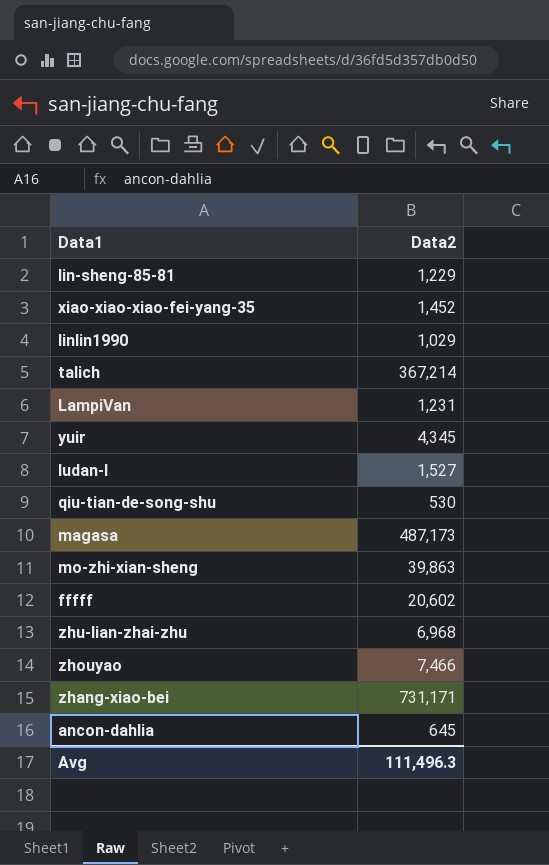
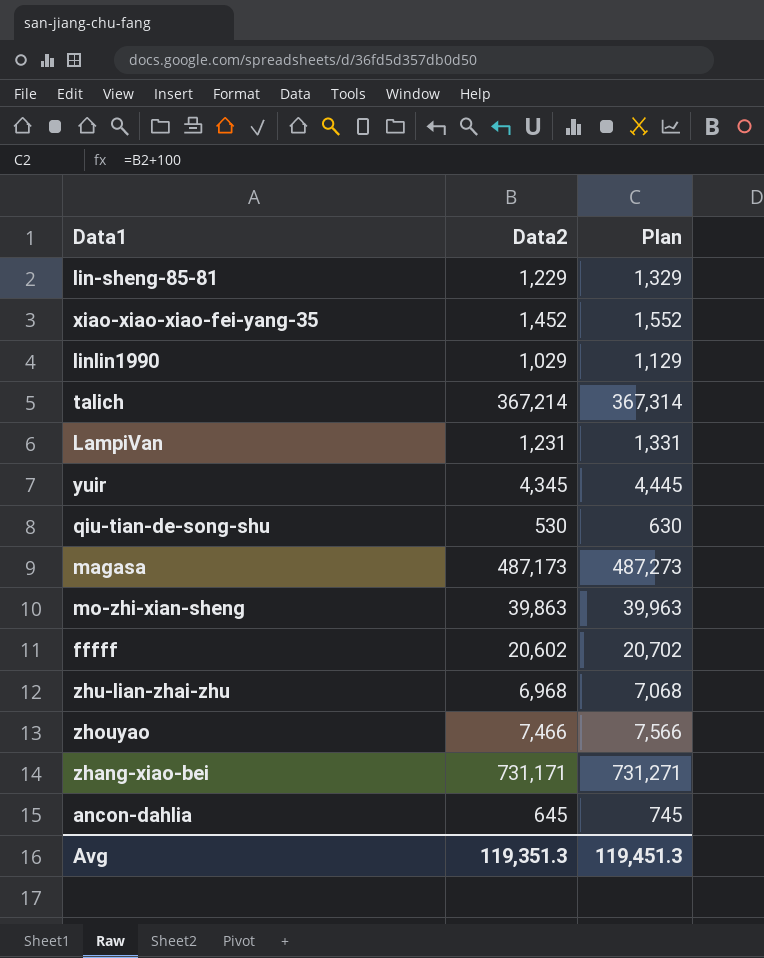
column Plan | formula: none -> [Data2] + 100
row ludan-l: 1,527 -> none
Avg | Data2: 111,496.3 -> 119,351.3

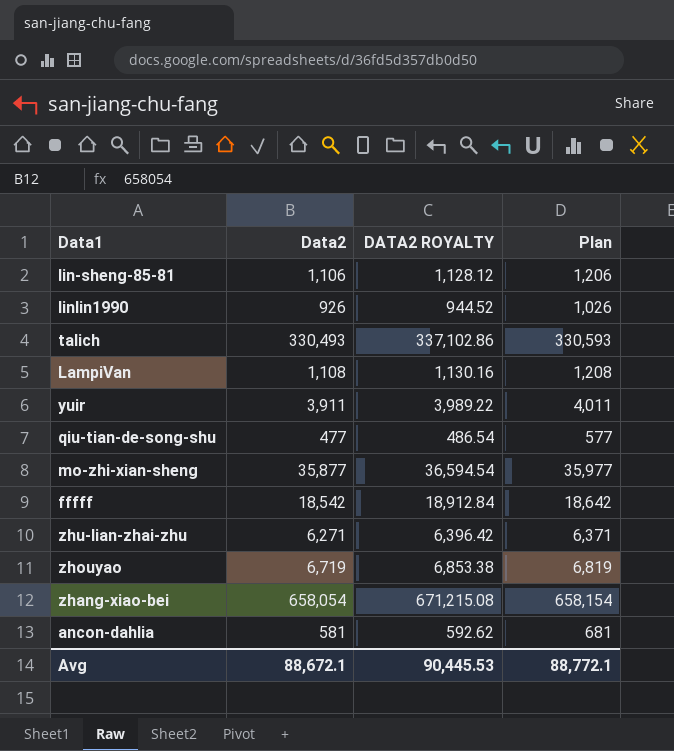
column DATA2 ROYALTY | formula: none -> [Data2] * 1.02
row xiao-xiao-xiao-fei-yang-35: 1,452 | 1,552 -> none
row magasa: 487,173 | 487,273 -> none
lin-sheng-85-81 | Data2: 1,229 -> 1,106
lin-sheng-85-81 | Plan: 1,329 -> 1,206
linlin1990 | Data2: 1,029 -> 926
linlin1990 | Plan: 1,129 -> 1,026
talich | Data2: 367,214 -> 330,493
talich | Plan: 367,314 -> 330,593
LampiVan | Data2: 1,231 -> 1,108
LampiVan | Plan: 1,331 -> 1,208
yuir | Data2: 4,345 -> 3,911
yuir | Plan: 4,445 -> 4,011
qiu-tian-de-song-shu | Data2: 530 -> 477
qiu-tian-de-song-shu | Plan: 630 -> 577
mo-zhi-xian-sheng | Data2: 39,863 -> 35,877
mo-zhi-xian-sheng | Plan: 39,963 -> 35,977
fffff | Data2: 20,602 -> 18,542
fffff | Plan: 20,702 -> 18,642
zhu-lian-zhai-zhu | Data2: 6,968 -> 6,271
zhu-lian-zhai-zhu | Plan: 7,068 -> 6,371
zhouyao | Data2: 7,466 -> 6,719
zhouyao | Plan: 7,566 -> 6,819
zhang-xiao-bei | Data2: 731,171 -> 658,054
zhang-xiao-bei | Plan: 731,271 -> 658,154
ancon-dahlia | Data2: 645 -> 581
ancon-dahlia | Plan: 745 -> 681
Avg | Data2: 119,351.3 -> 88,672.1
Avg | Plan: 119,451.3 -> 88,772.1

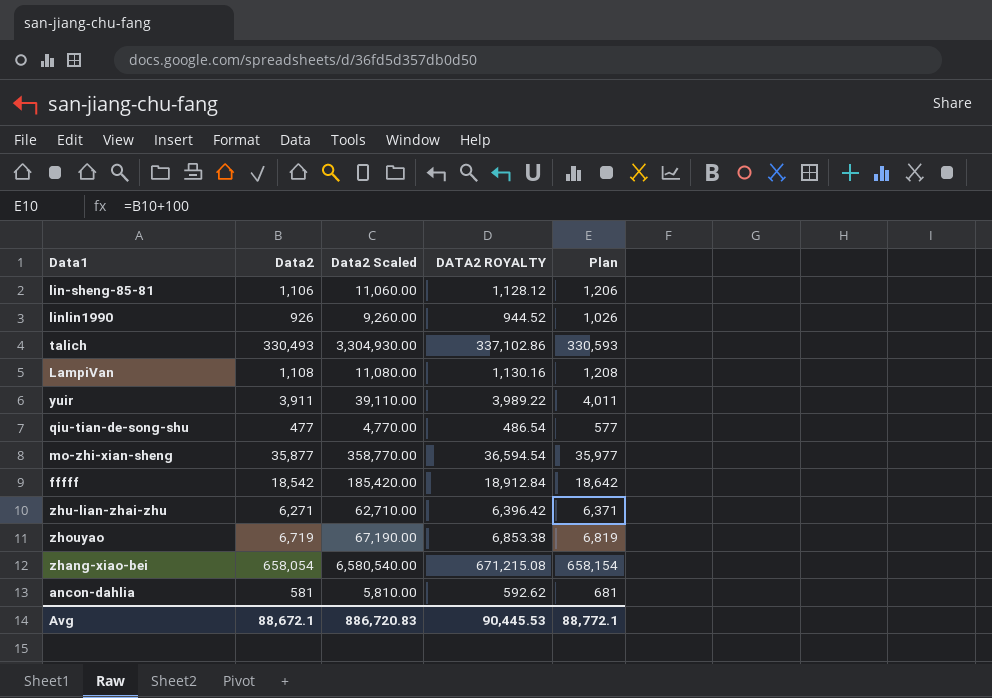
column Data2 Scaled | formula: none -> [Data2] * 10

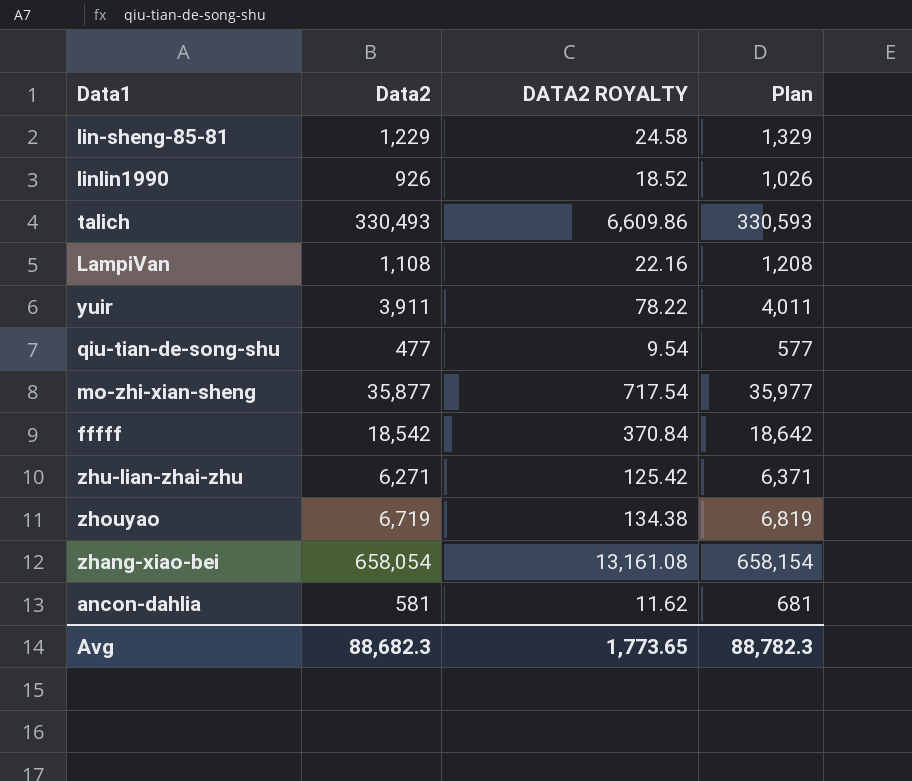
column Data2 Scaled | formula: [Data2] * 10 -> none
column DATA2 ROYALTY | formula: [Data2] * 1.02 -> [Data2] * 0.02
lin-sheng-85-81 | Data2: 1,106 -> 1,229
lin-sheng-85-81 | Plan: 1,206 -> 1,329
Avg | Data2: 88,672.1 -> 88,682.3
Avg | DATA2 ROYALTY: 90,445.53 -> 1,773.65
Avg | Plan: 88,772.1 -> 88,782.3

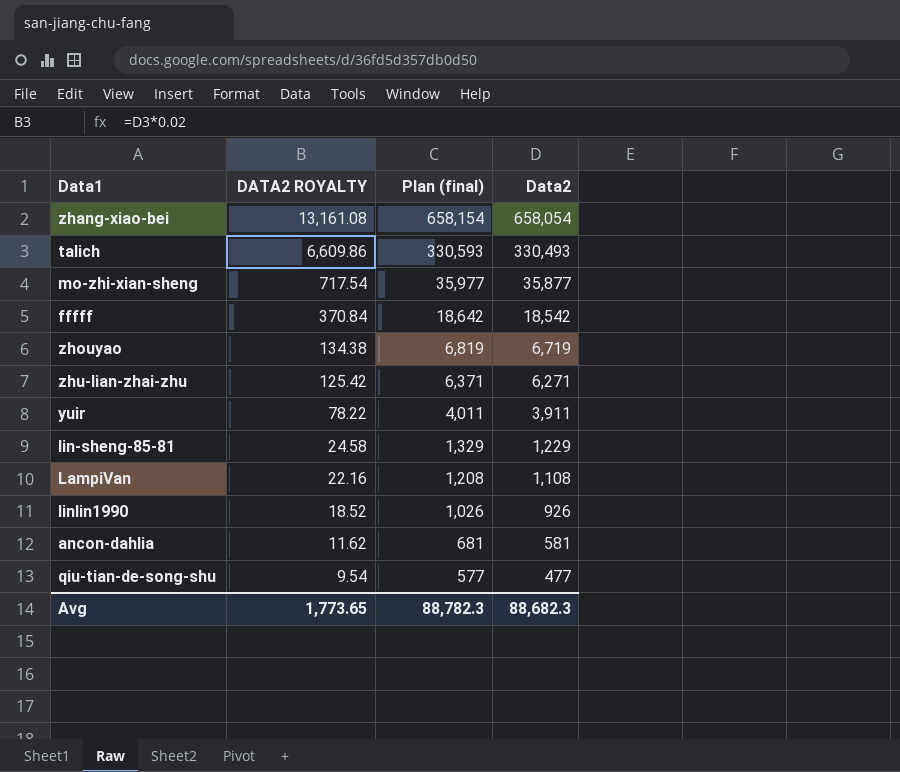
row order: none -> DATA2 ROYALTY descending
column name: Plan -> Plan (final)
column Data2 | position: 2 -> 4

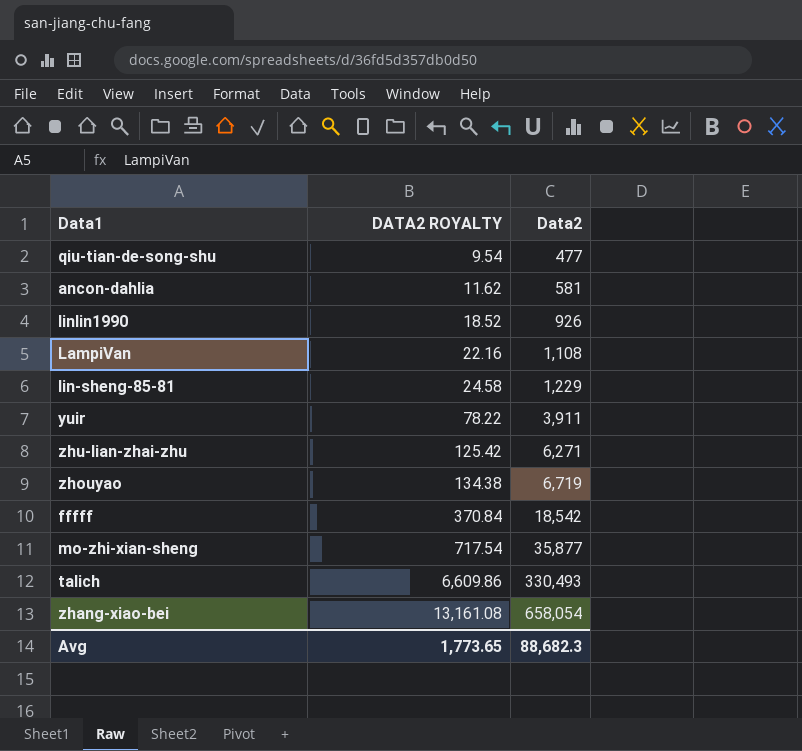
row order: DATA2 ROYALTY descending -> DATA2 ROYALTY ascending
column Plan (final) | formula: [Data2] + 100 -> none

